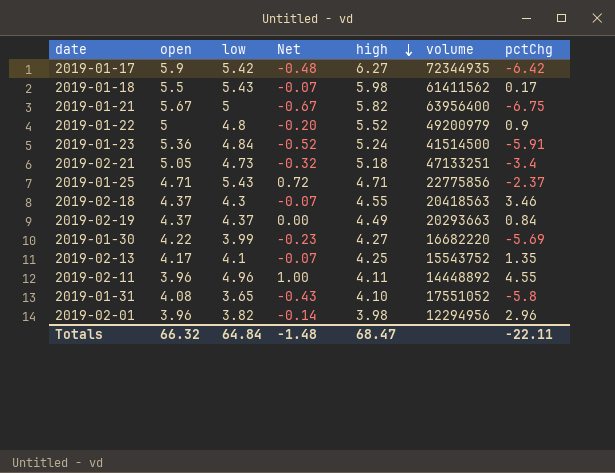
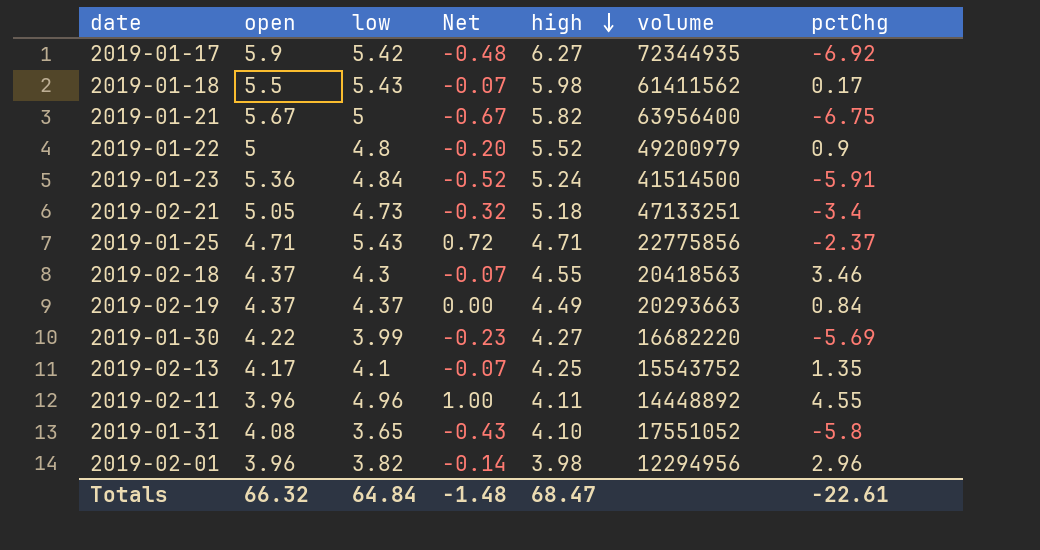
2019-01-17 | pctChg: -6.42 -> -6.92
Totals | pctChg: -22.11 -> -22.61

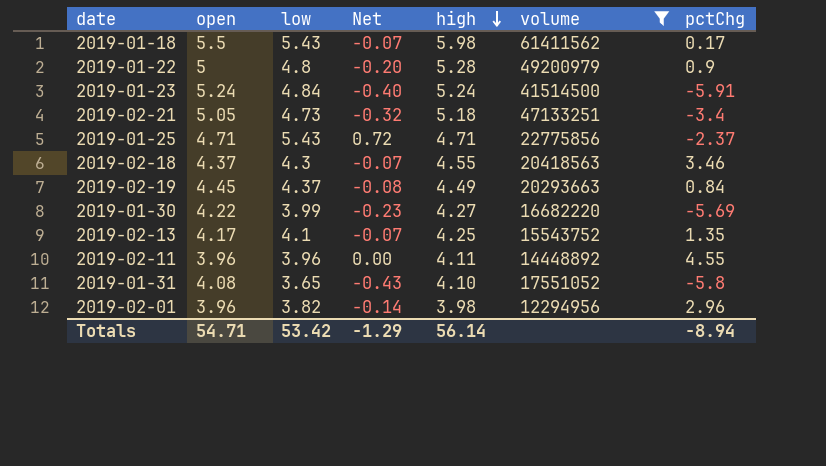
filter: none -> volume <= 61411562
2019-01-22 | high: 5.52 -> 5.28
2019-01-23 | open: 5.36 -> 5.24
2019-01-23 | Net: -0.52 -> -0.40
2019-02-19 | open: 4.37 -> 4.45
2019-02-19 | Net: 0.00 -> -0.08
2019-02-11 | low: 4.96 -> 3.96
2019-02-11 | Net: 1.00 -> 0.00
Totals | open: 66.32 -> 54.71
Totals | low: 64.84 -> 53.42
Totals | Net: -1.48 -> -1.29
Totals | high: 68.47 -> 56.14
Totals | pctChg: -22.61 -> -8.94

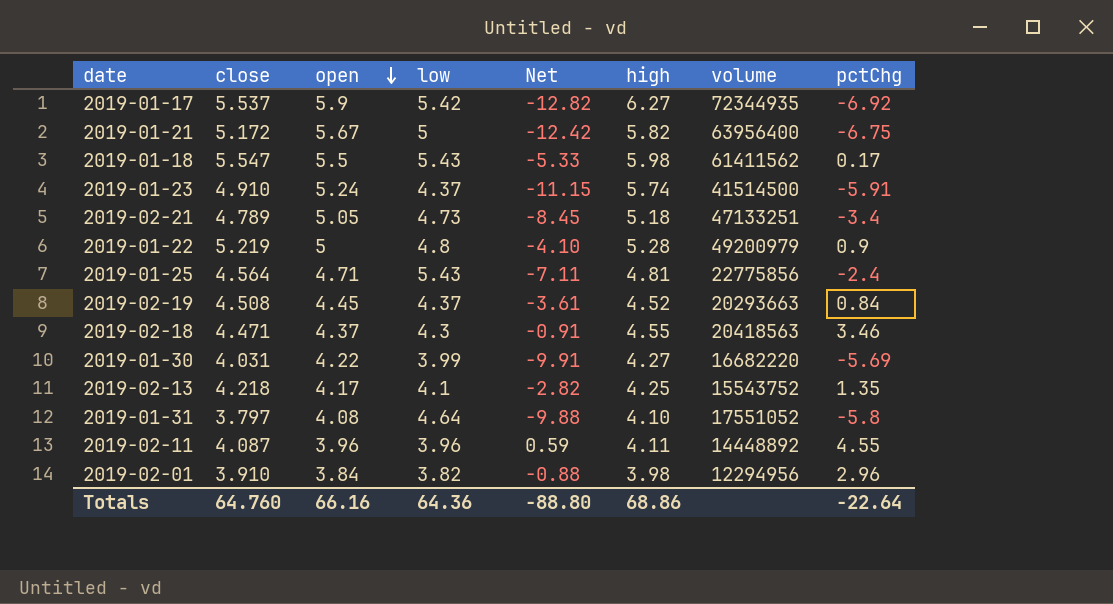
filter: volume <= 61411562 -> none
row order: high descending -> open descending
column close | position: none -> 2
column Net | formula: [low] - [open] -> [pctChg] - [open]
2019-01-23 | low: 4.84 -> 4.37
2019-01-23 | high: 5.24 -> 5.74
2019-01-25 | high: 4.71 -> 4.81
2019-01-25 | pctChg: -2.37 -> -2.4
2019-02-19 | high: 4.49 -> 4.52
2019-01-31 | low: 3.65 -> 4.64
2019-02-01 | open: 3.96 -> 3.84
Totals | open: 54.71 -> 66.16
Totals | low: 53.42 -> 64.36
Totals | Net: -1.29 -> -88.80
Totals | high: 56.14 -> 68.86
Totals | pctChg: -8.94 -> -22.64

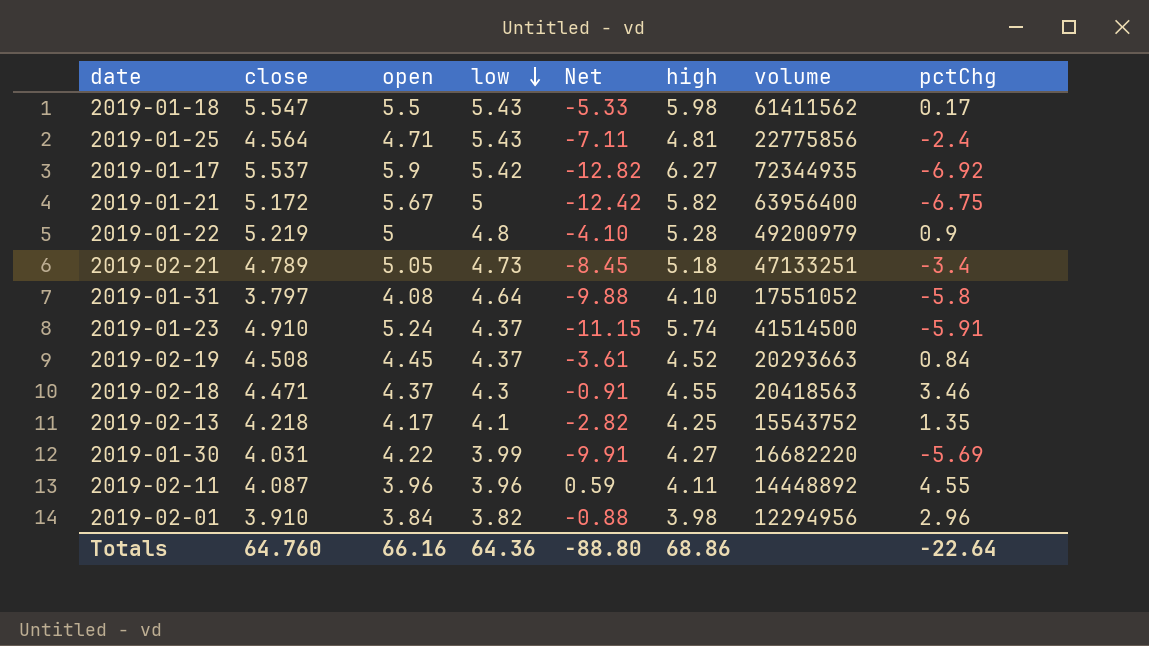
row order: open descending -> low descending

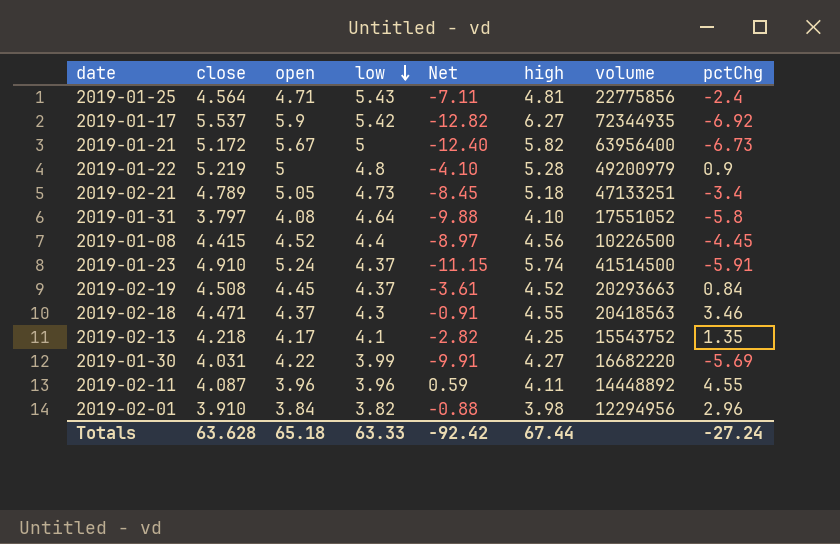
row 2019-01-18: 5.547 | 5.5 | 5.43 | -5.33 | 5.98 | 61411562 | 0.17 -> none
2019-01-21 | Net: -12.42 -> -12.40
2019-01-21 | pctChg: -6.75 -> -6.73
row 2019-01-08: none -> 4.415 | 4.52 | 4.4 | -8.97 | 4.56 | 10226500 | -4.45
Totals | close: 64.760 -> 63.628
Totals | open: 66.16 -> 65.18
Totals | low: 64.36 -> 63.33
Totals | Net: -88.80 -> -92.42
Totals | high: 68.86 -> 67.44
Totals | pctChg: -22.64 -> -27.24

